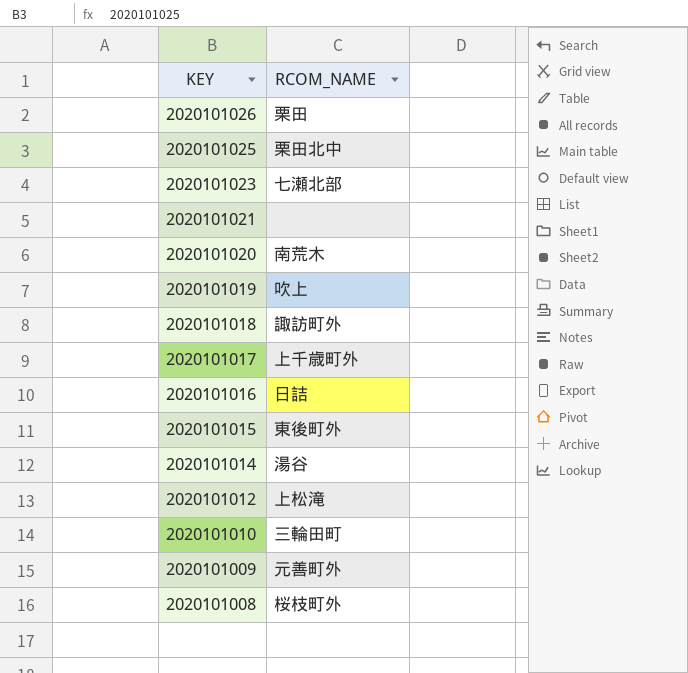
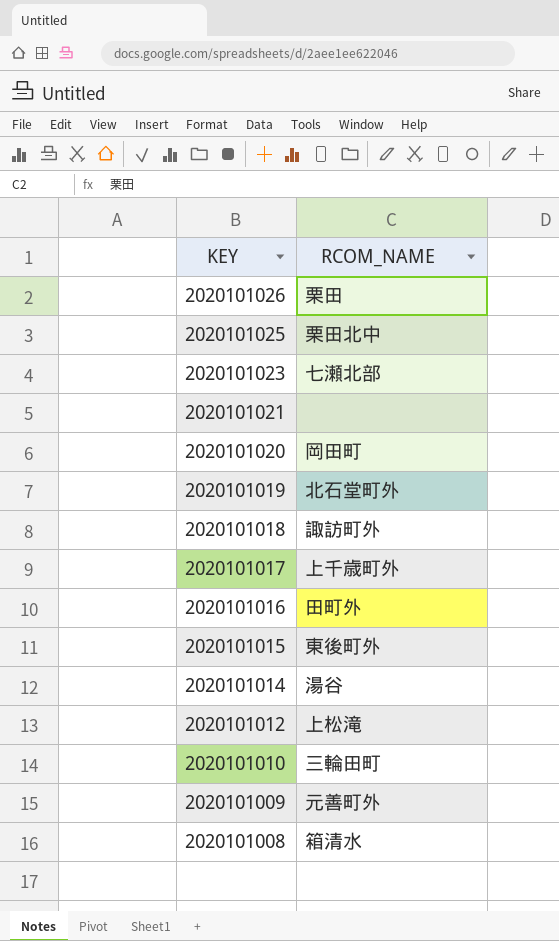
2020101020 | RCOM_NAME: 南荒木 -> 岡田町
2020101019 | RCOM_NAME: 吹上 -> 北石堂町外
2020101016 | RCOM_NAME: 日詰 -> 田町外
2020101008 | RCOM_NAME: 桜枝町外 -> 箱清水

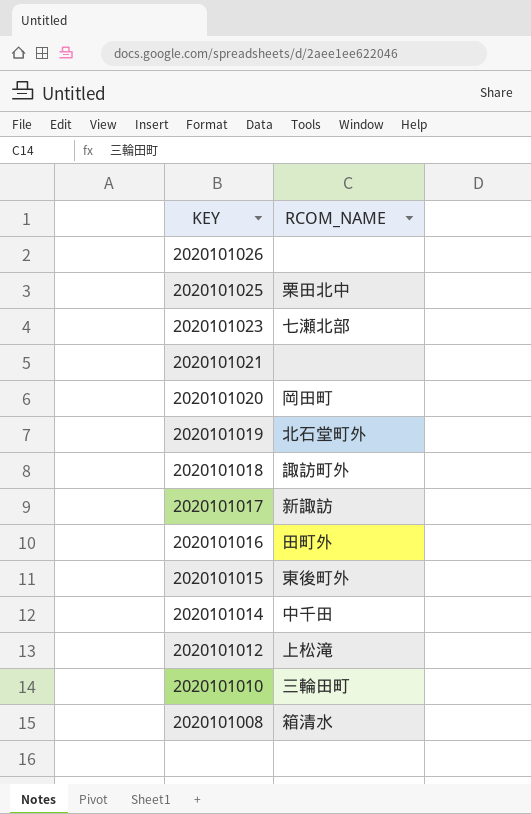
row 2020101009: 元善町外 -> none
2020101026 | RCOM_NAME: 栗田 -> none
2020101017 | RCOM_NAME: 上千歳町外 -> 新諏訪
2020101014 | RCOM_NAME: 湯谷 -> 中千田

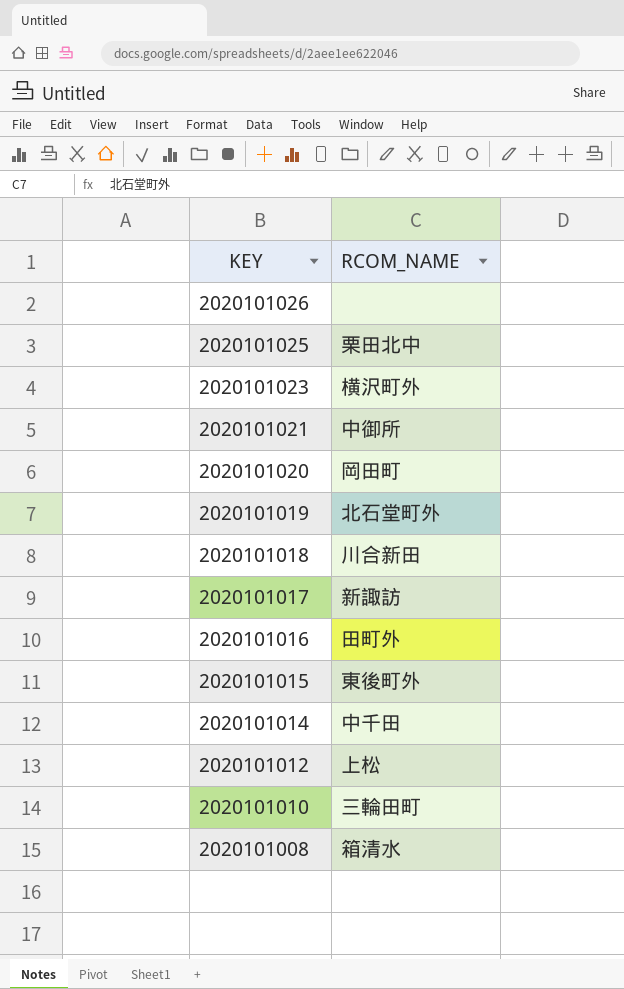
2020101023 | RCOM_NAME: 七瀬北部 -> 横沢町外
2020101021 | RCOM_NAME: none -> 中御所
2020101018 | RCOM_NAME: 諏訪町外 -> 川合新田
2020101012 | RCOM_NAME: 上松滝 -> 上松

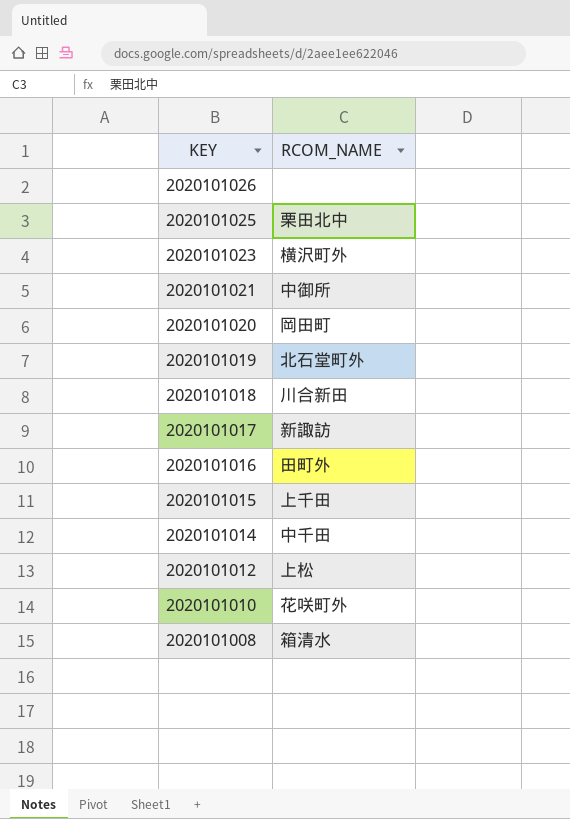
2020101015 | RCOM_NAME: 東後町外 -> 上千田
2020101010 | RCOM_NAME: 三輪田町 -> 花咲町外

